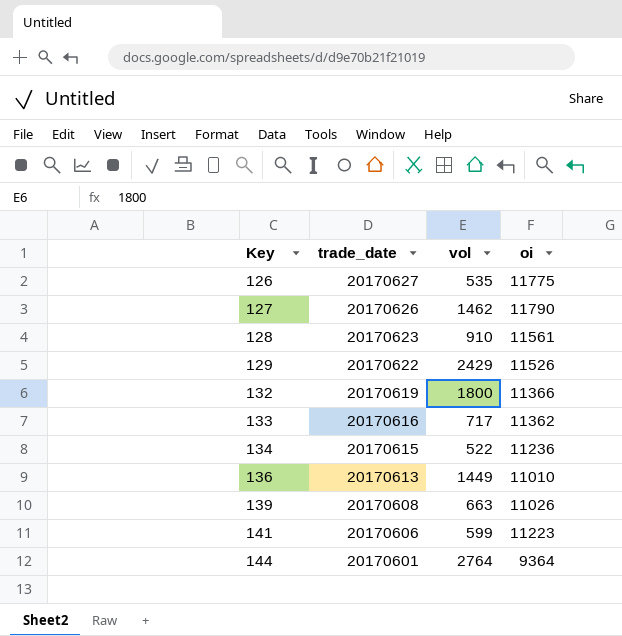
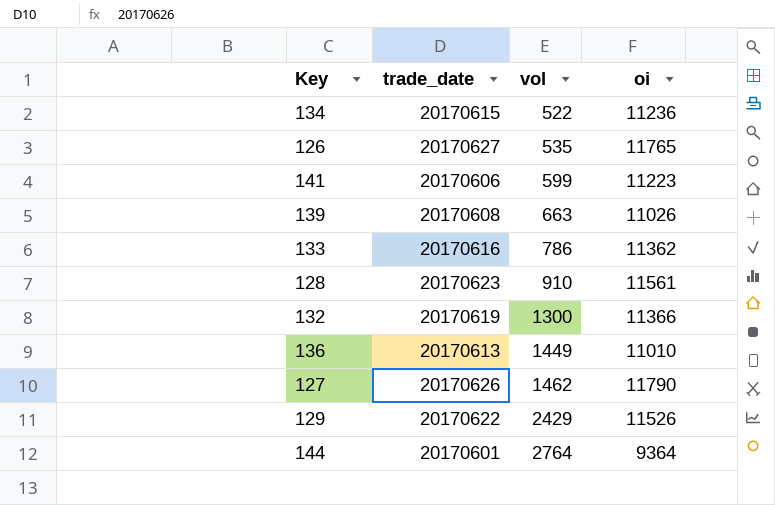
row order: Key ascending -> vol ascending
126 | oi: 11775 -> 11765
133 | vol: 717 -> 786
132 | vol: 1800 -> 1300

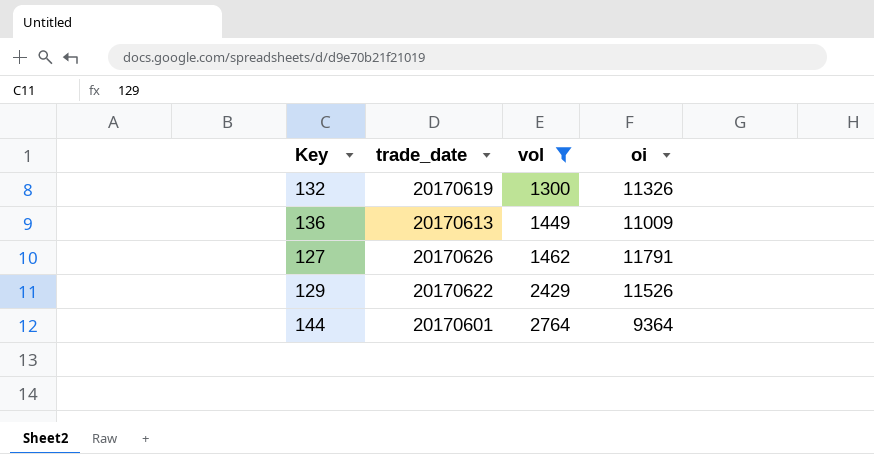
filter: none -> vol >= 1300
132 | oi: 11366 -> 11326
136 | oi: 11010 -> 11009
127 | oi: 11790 -> 11791

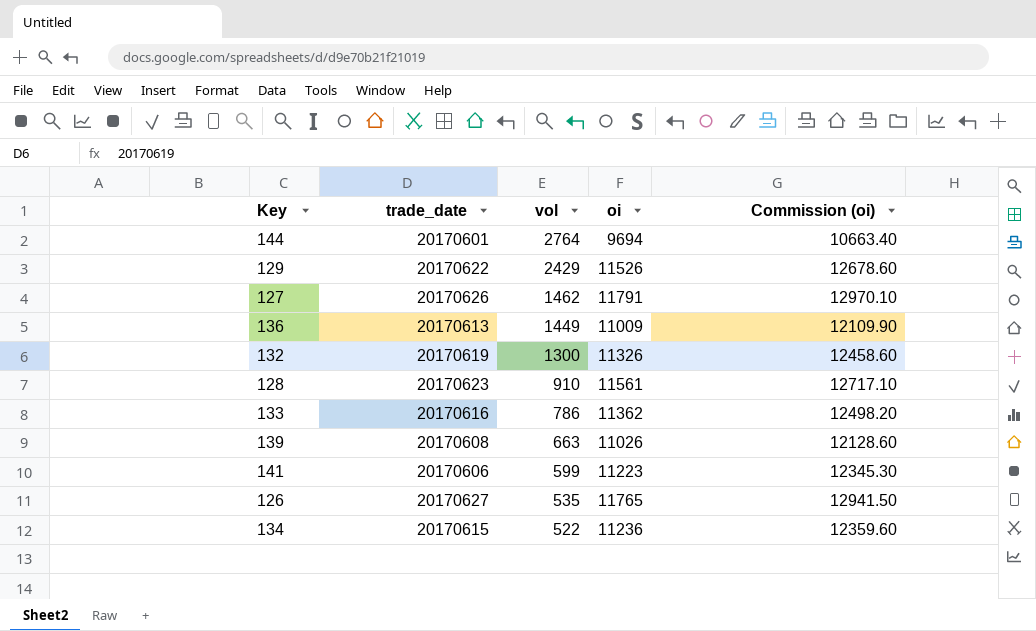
filter: vol >= 1300 -> none
row order: vol ascending -> vol descending
column Commission (oi) | formula: none -> [oi] * 1.1
144 | oi: 9364 -> 9694

